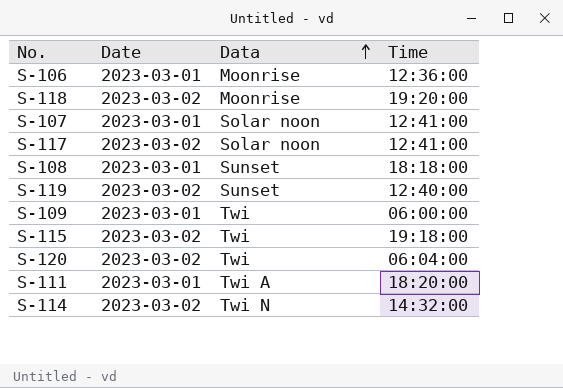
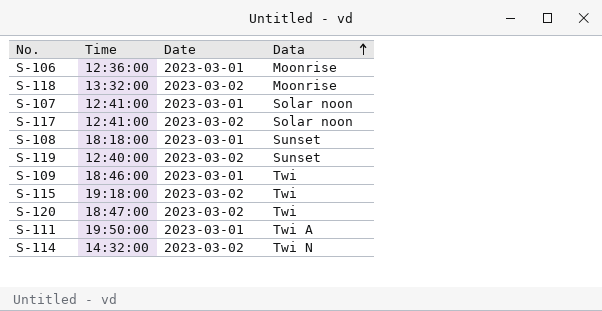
column Time | position: 4 -> 2
S-118 | Time: 19:20:00 -> 13:32:00
S-109 | Time: 06:00:00 -> 18:46:00
S-120 | Time: 06:04:00 -> 18:47:00
S-111 | Time: 18:20:00 -> 19:50:00

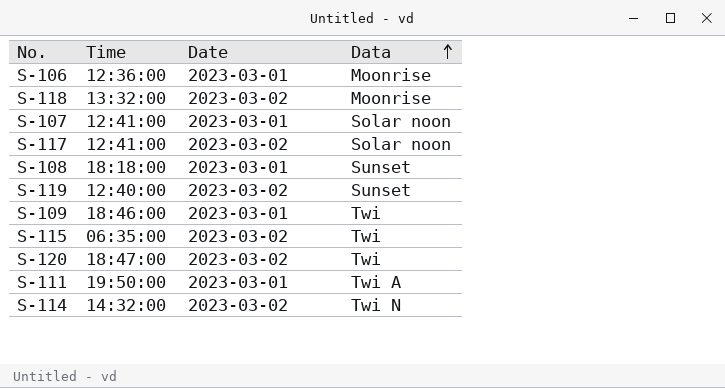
S-115 | Time: 19:18:00 -> 06:35:00

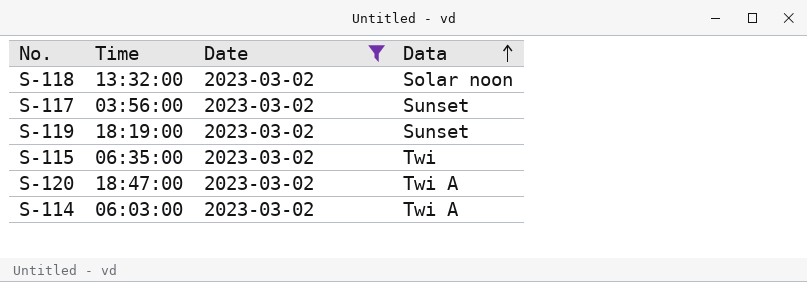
filter: none -> Date = 2023-03-02
S-118 | Data: Moonrise -> Solar noon
S-117 | Time: 12:41:00 -> 03:56:00
S-117 | Data: Solar noon -> Sunset
S-119 | Time: 12:40:00 -> 18:19:00
S-120 | Data: Twi -> Twi A
S-114 | Time: 14:32:00 -> 06:03:00
S-114 | Data: Twi N -> Twi A

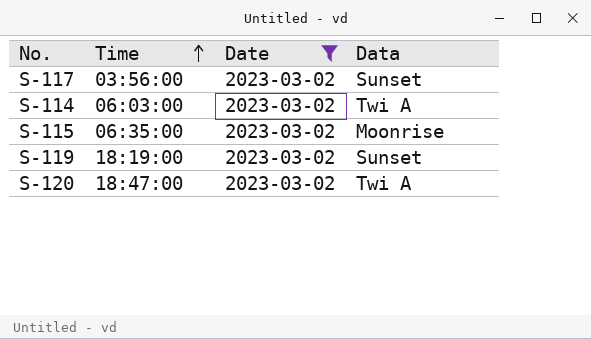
row order: Data ascending -> Time ascending
row S-118: 13:32:00 | 2023-03-02 | Solar noon -> none
S-115 | Data: Twi -> Moonrise

